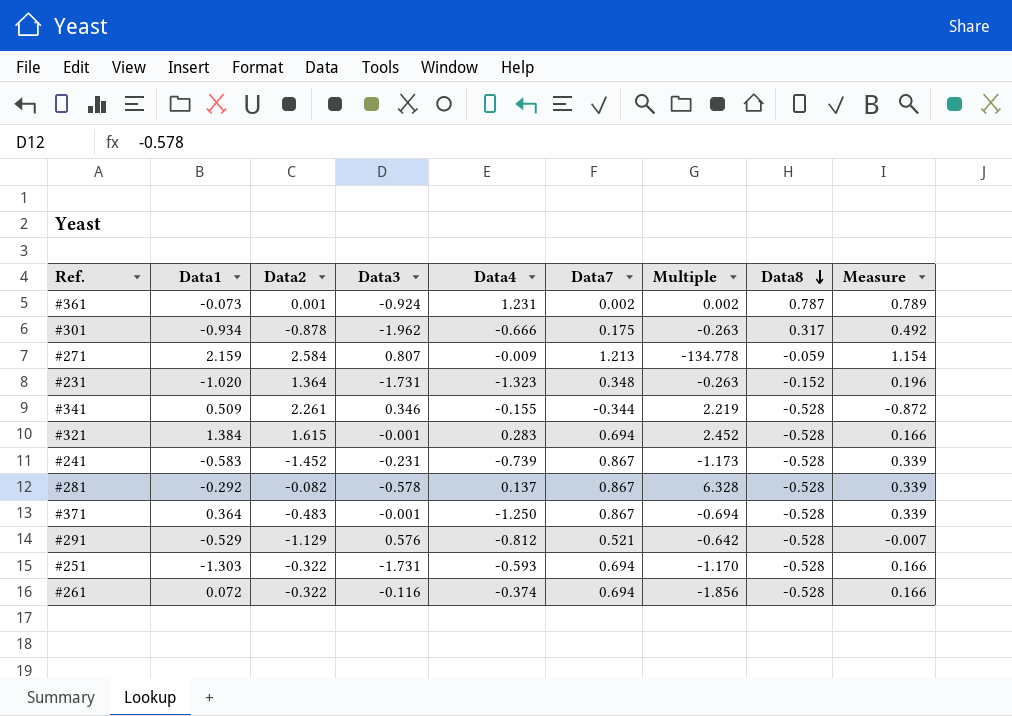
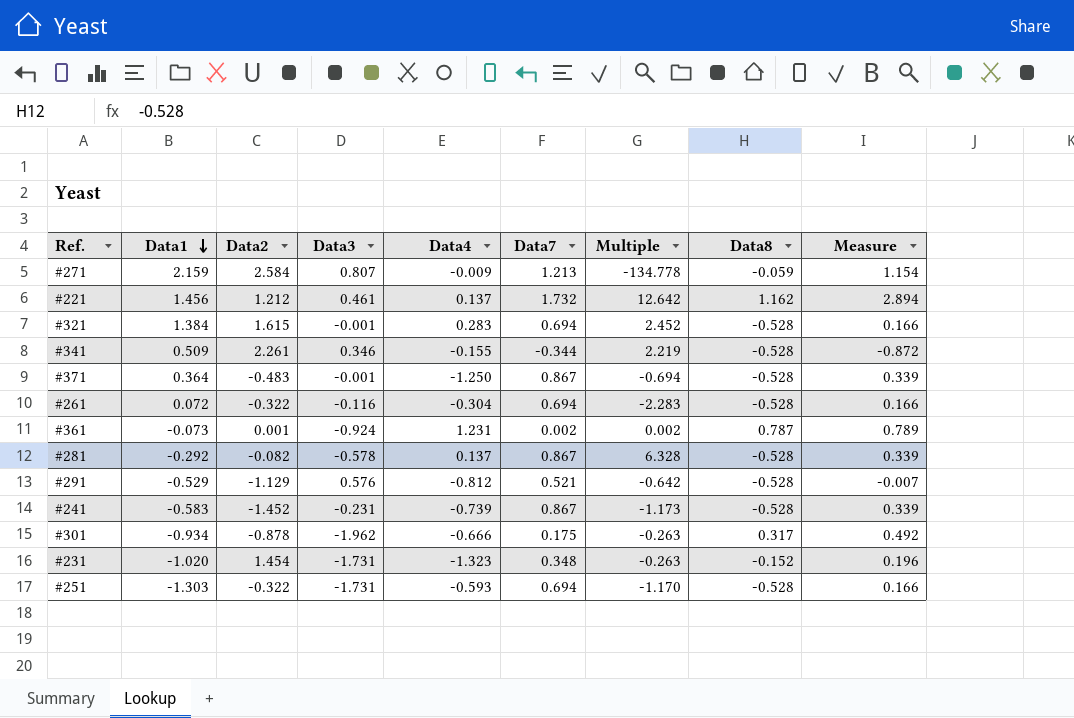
row order: Data8 descending -> Data1 descending
row #221: none -> 1.456 | 1.212 | 0.461 | 0.137 | 1.732 | 12.642 | 1.162 | 2.894
#261 | Data4: -0.374 -> -0.304
#261 | Multiple: -1.856 -> -2.283
#231 | Data2: 1.364 -> 1.454

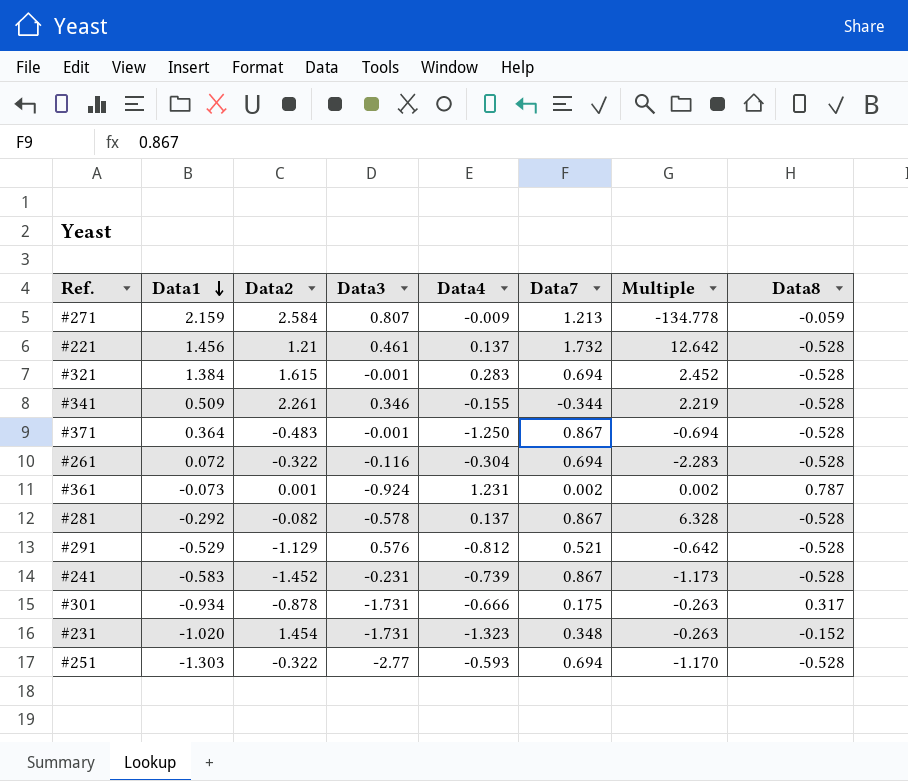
column Measure | formula: [Data7] + [Data8] -> none
#221 | Data2: 1.212 -> 1.21
#221 | Data8: 1.162 -> -0.528
#301 | Data3: -1.962 -> -1.731
#251 | Data3: -1.731 -> -2.77

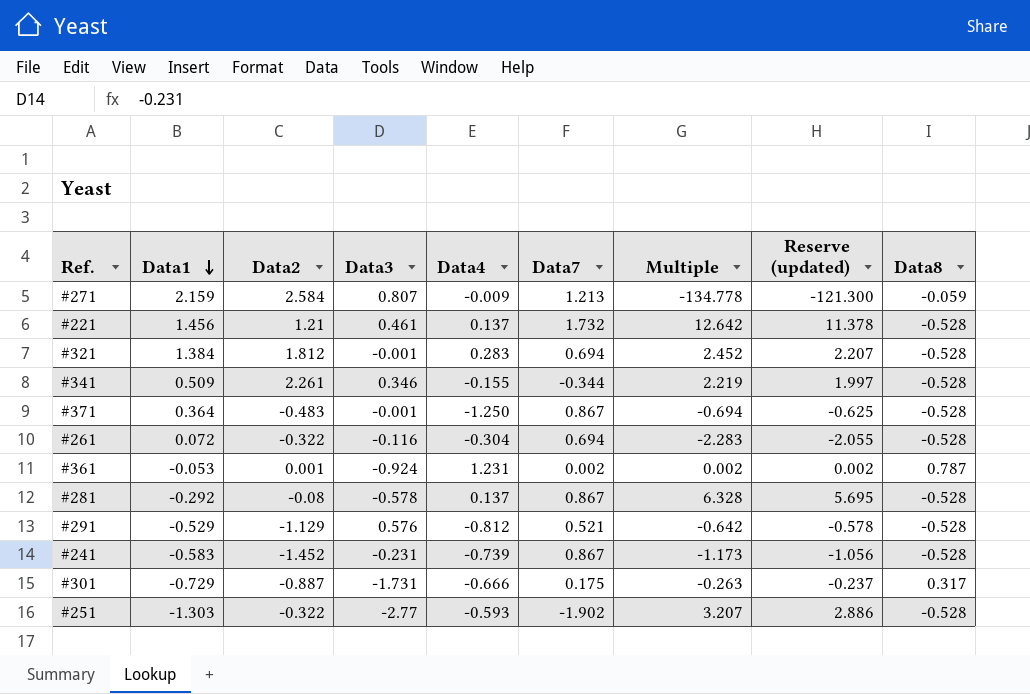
column Reserve (updated) | formula: none -> [Multiple] * 0.9
row #231: -1.020 | 1.454 | -1.731 | -1.323 | 0.348 | -0.263 | -0.152 -> none
#321 | Data2: 1.615 -> 1.812
#361 | Data1: -0.073 -> -0.053
#281 | Data2: -0.082 -> -0.08
#301 | Data1: -0.934 -> -0.729
#301 | Data2: -0.878 -> -0.887
#251 | Data7: 0.694 -> -1.902
#251 | Multiple: -1.170 -> 3.207

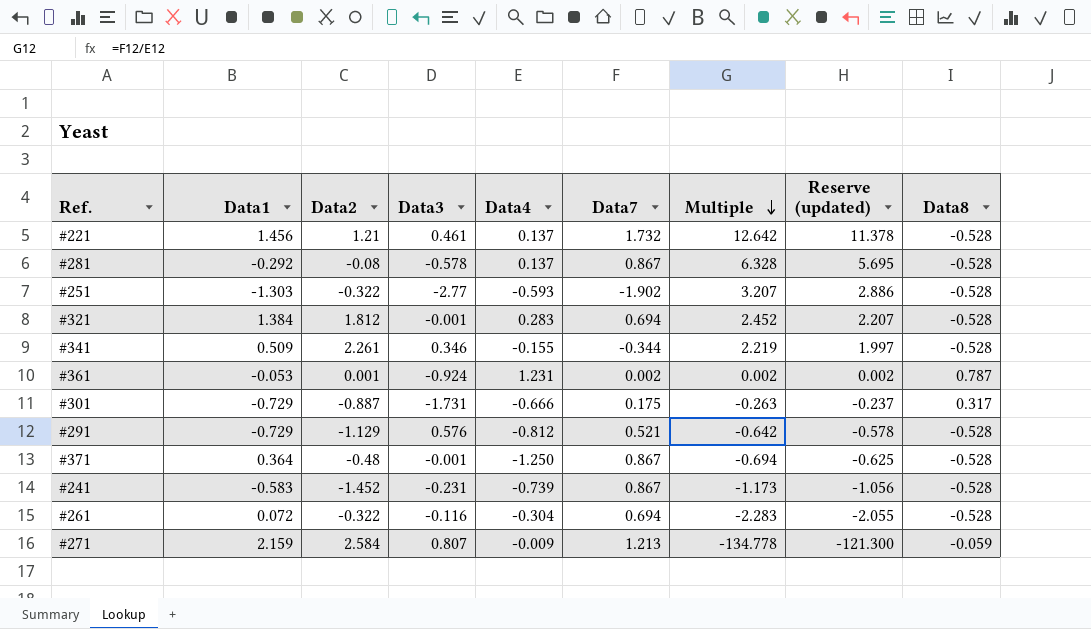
row order: Data1 descending -> Multiple descending
#291 | Data1: -0.529 -> -0.729
#371 | Data2: -0.483 -> -0.48

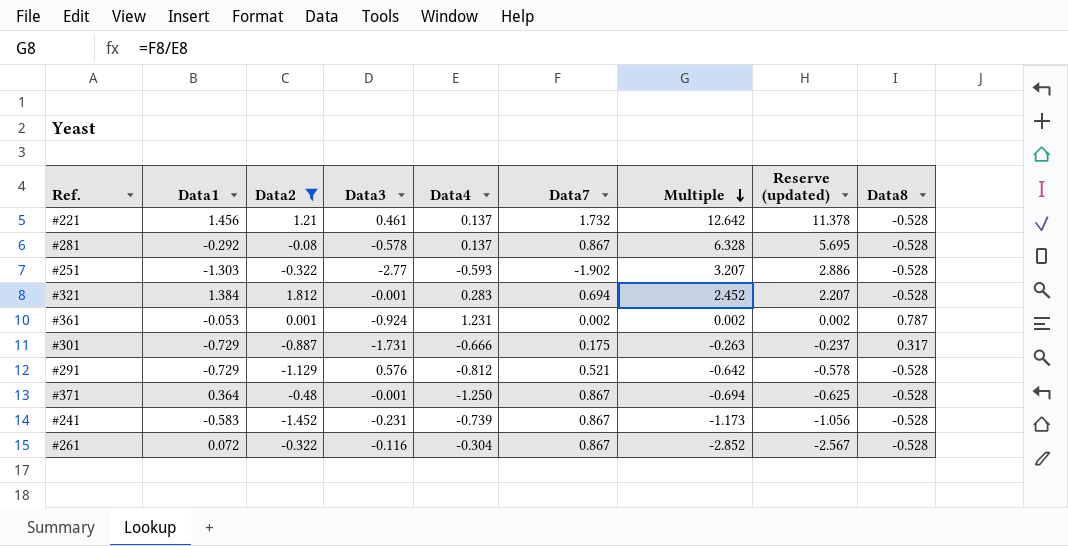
filter: none -> Data2 <= 1.812
#261 | Data7: 0.694 -> 0.867
#261 | Multiple: -2.283 -> -2.852
#261 | Reserve (updated): -2.055 -> -2.567

